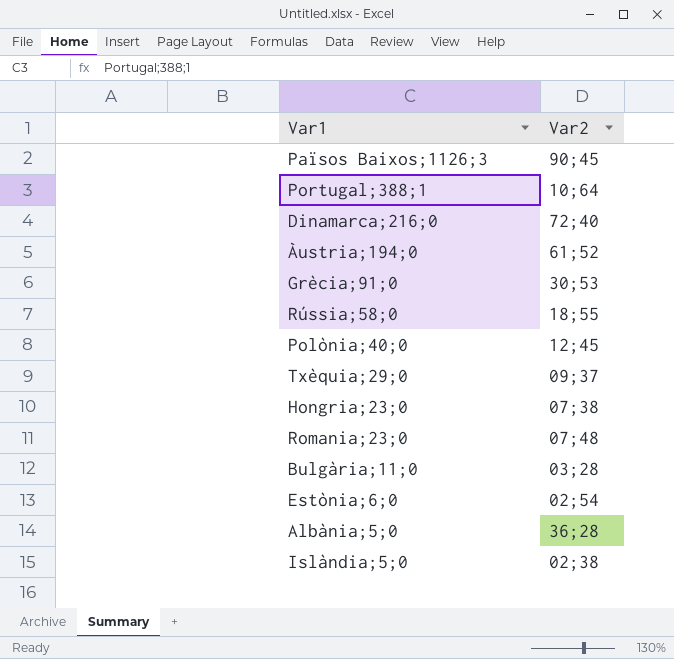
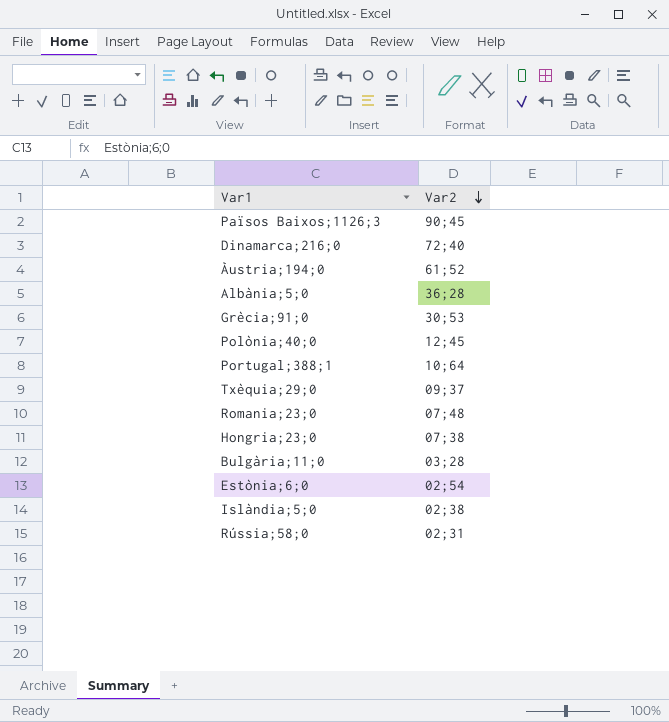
row order: none -> Var2 descending
Rússia;58;0 | Var2: 18;55 -> 02;31

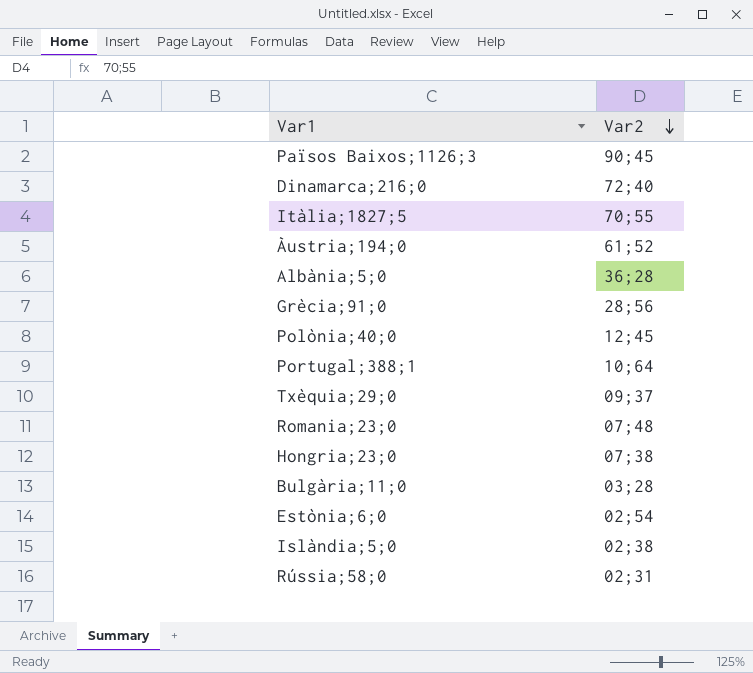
row Itàlia;1827;5: none -> 70;55
Grècia;91;0 | Var2: 30;53 -> 28;56

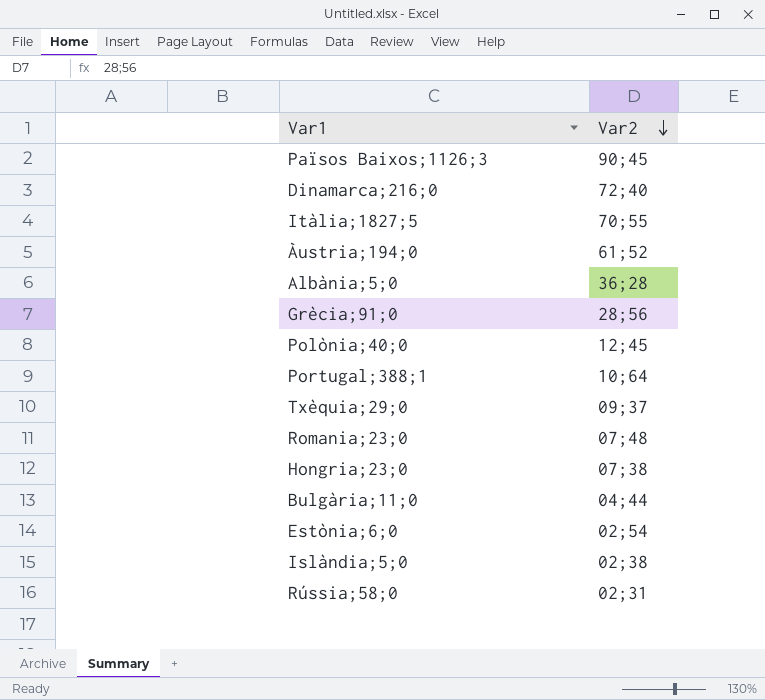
Bulgària;11;0 | Var2: 03;28 -> 04;44

